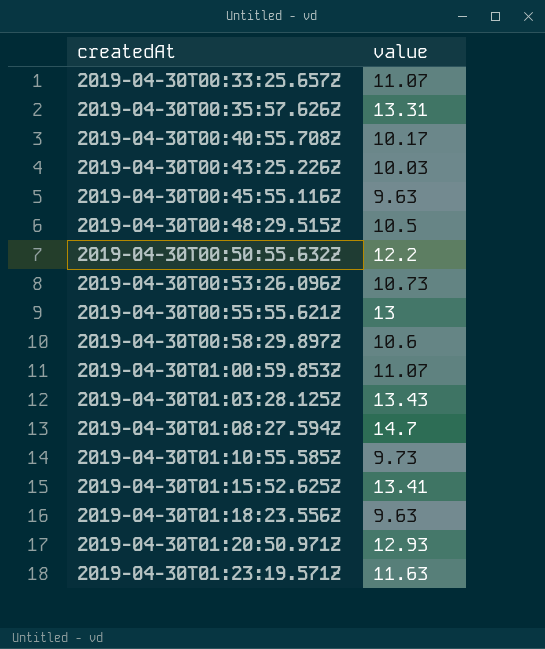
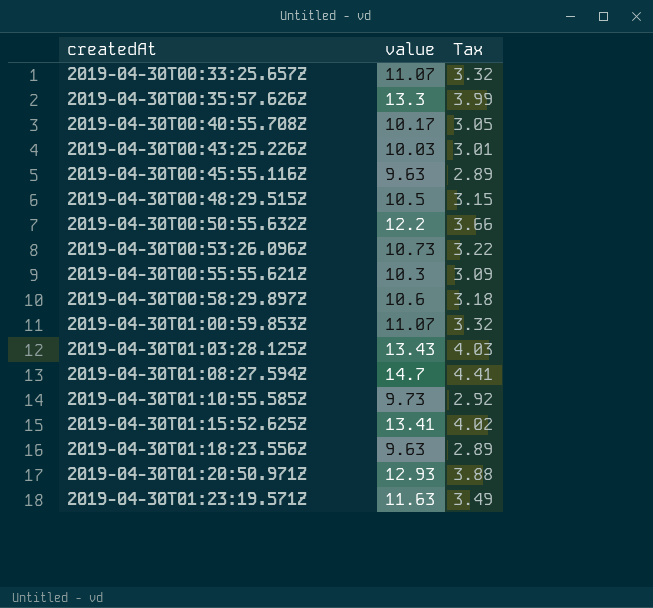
column Tax | formula: none -> [value] * 0.3
2019-04-30T00:35:57.626Z | value: 13.31 -> 13.3
2019-04-30T00:55:55.621Z | value: 13 -> 10.3

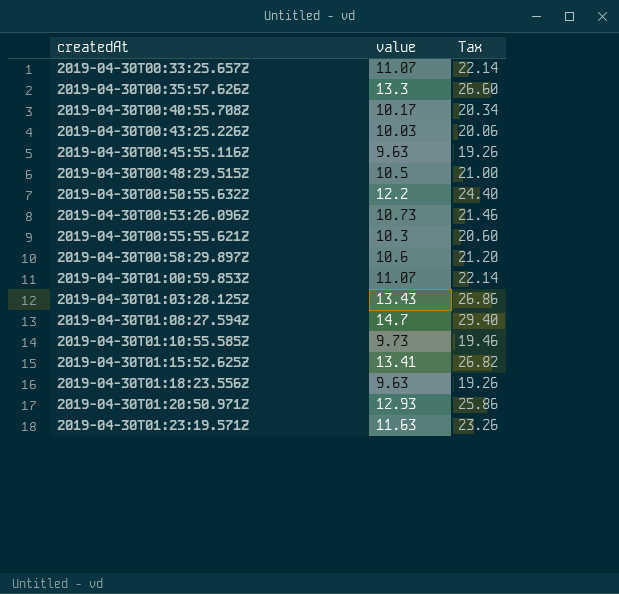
column Tax | formula: [value] * 0.3 -> [value] * 2

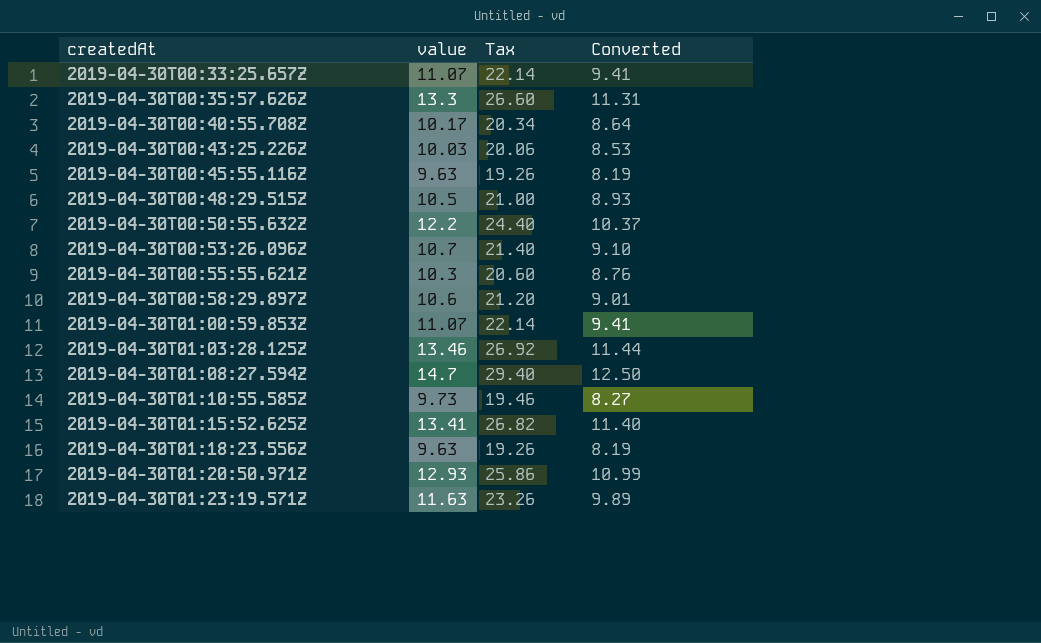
column Converted | formula: none -> [value] * 0.85
2019-04-30T00:53:26.096Z | value: 10.73 -> 10.7
2019-04-30T00:53:26.096Z | Tax: 21.46 -> 21.40
2019-04-30T01:03:28.125Z | value: 13.43 -> 13.46
2019-04-30T01:03:28.125Z | Tax: 26.86 -> 26.92

